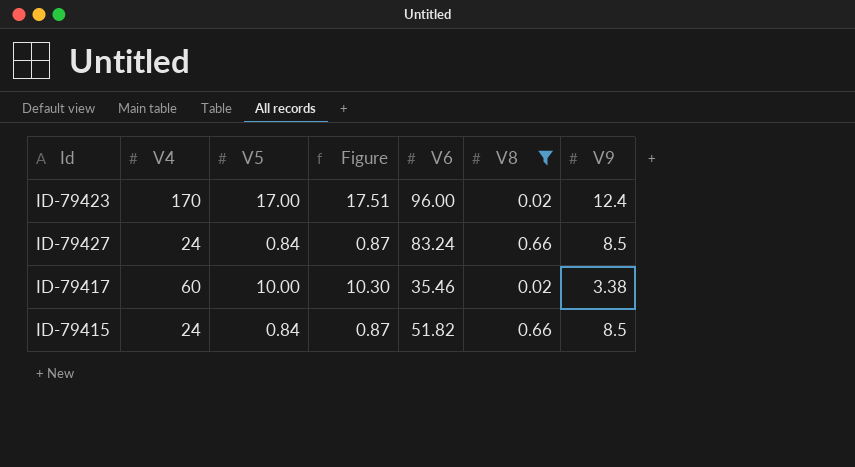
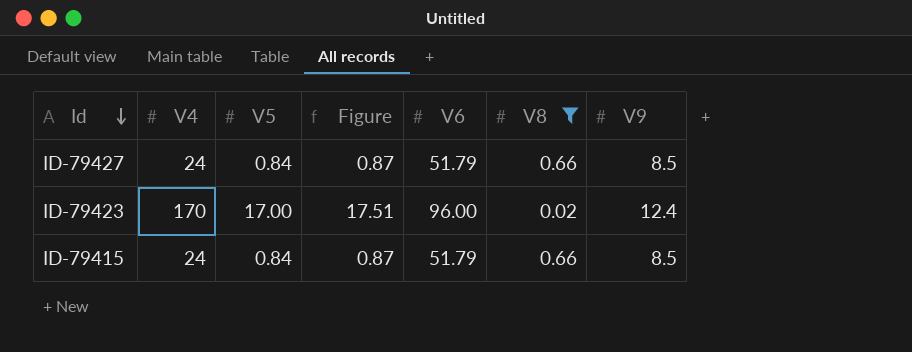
row order: none -> Id descending
row ID-79417: 60 | 10.00 | 10.30 | 35.46 | 0.02 | 3.38 -> none
ID-79427 | V6: 83.24 -> 51.79
ID-79415 | V6: 51.82 -> 51.79

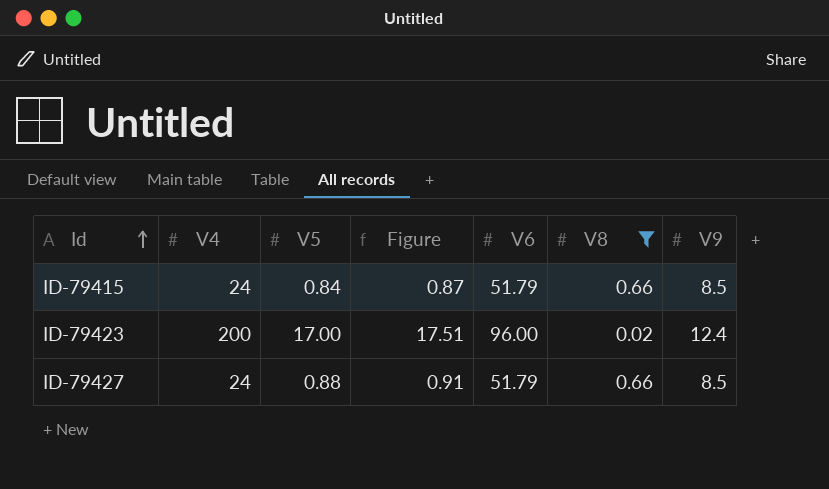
row order: Id descending -> Id ascending
ID-79423 | V4: 170 -> 200
ID-79427 | V5: 0.84 -> 0.88
ID-79427 | Figure: 0.87 -> 0.91

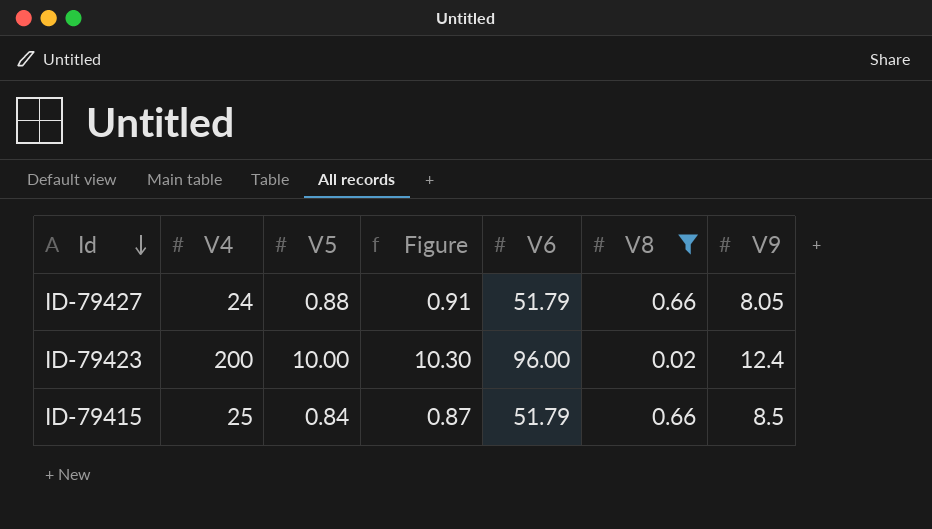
row order: Id ascending -> Id descending
ID-79427 | V9: 8.5 -> 8.05
ID-79423 | V5: 17.00 -> 10.00
ID-79423 | Figure: 17.51 -> 10.30
ID-79415 | V4: 24 -> 25

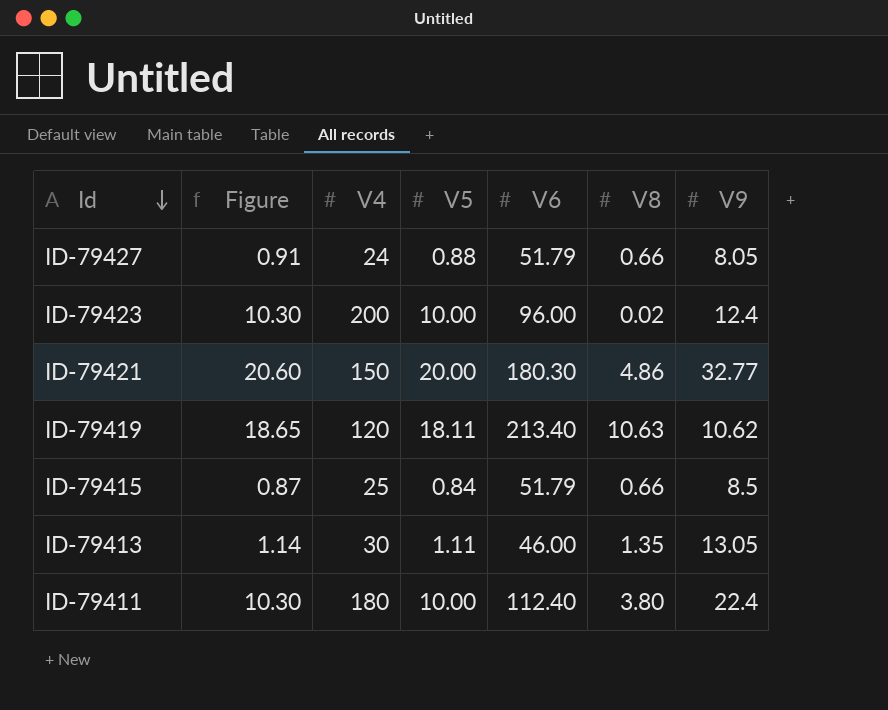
filter: V8 <= 0.66 -> none
column Figure | position: 4 -> 2

